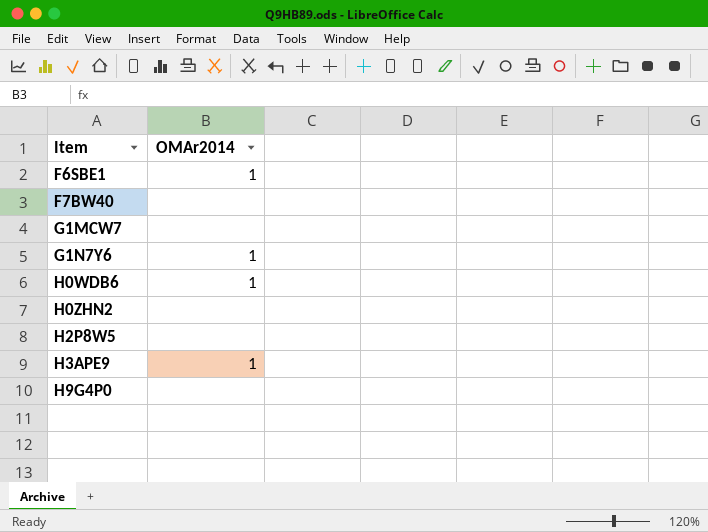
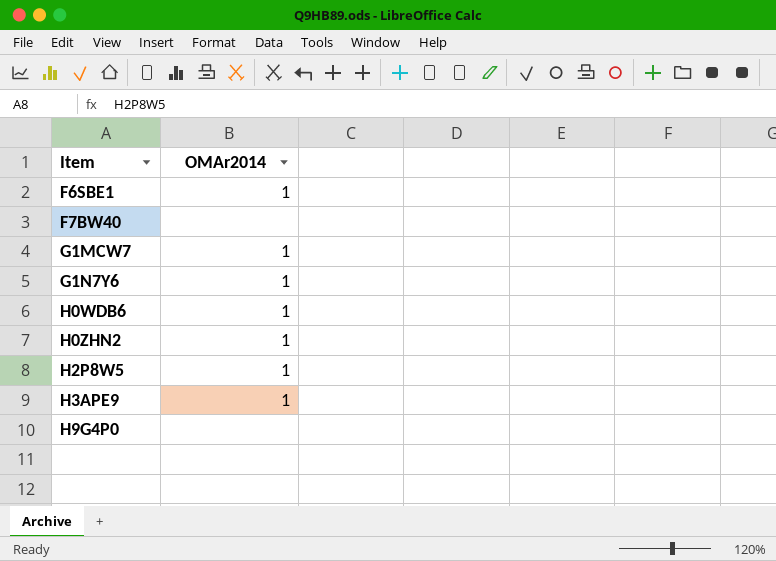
G1MCW7 | OMAr2014: none -> 1
H0ZHN2 | OMAr2014: none -> 1
H2P8W5 | OMAr2014: none -> 1

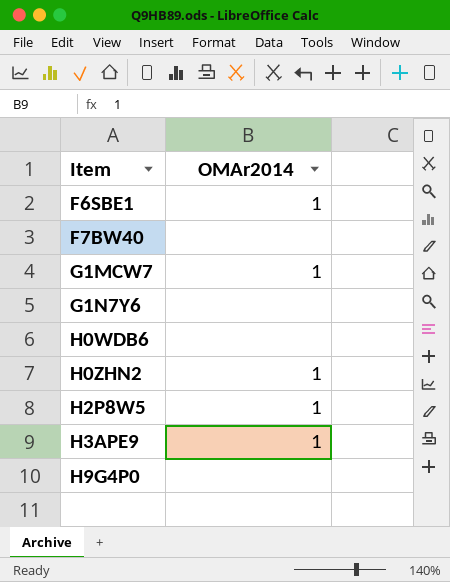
G1N7Y6 | OMAr2014: 1 -> none
H0WDB6 | OMAr2014: 1 -> none

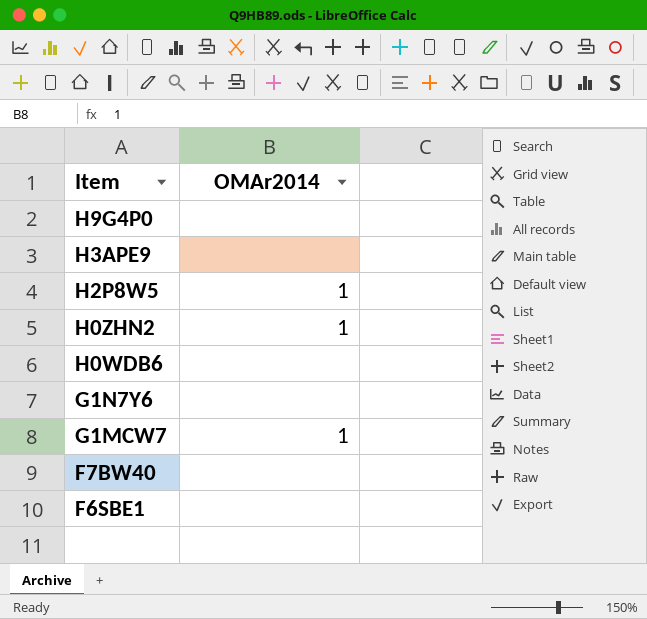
row order: Item ascending -> Item descending
H3APE9 | OMAr2014: 1 -> none
F6SBE1 | OMAr2014: 1 -> none

